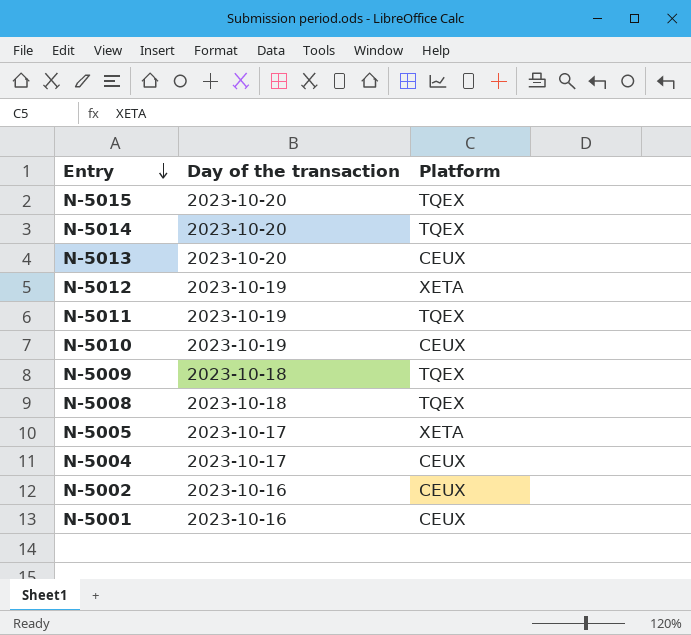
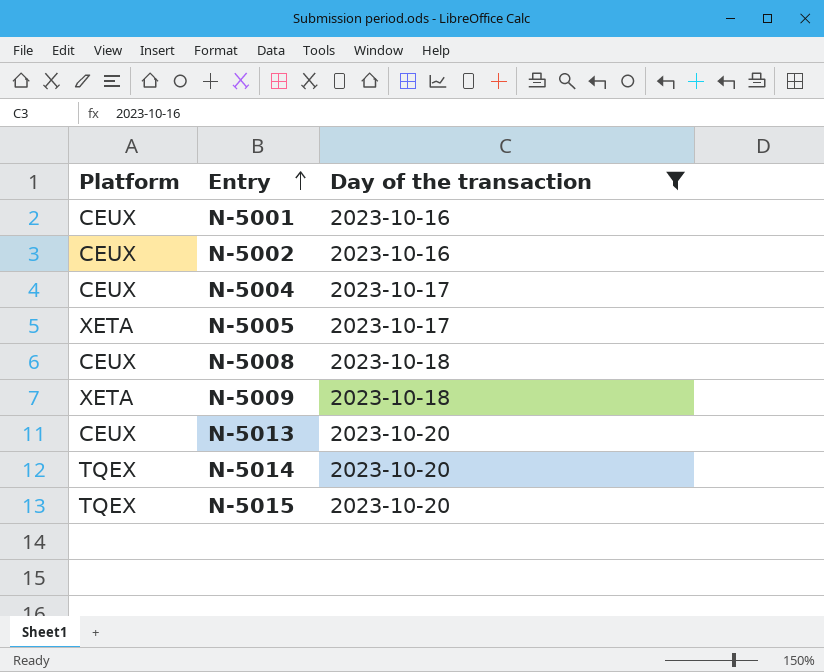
filter: none -> Day of the transaction != 2023-10-19
row order: Entry descending -> Entry ascending
column Platform | position: 3 -> 1
N-5008 | Platform: TQEX -> CEUX
N-5009 | Platform: TQEX -> XETA

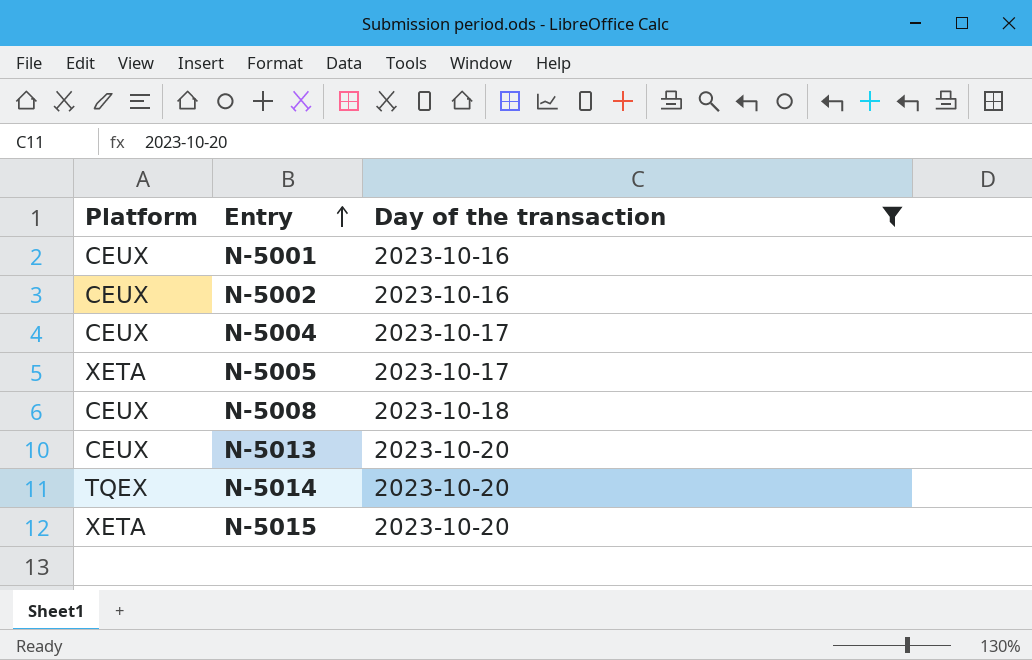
row N-5009: XETA | 2023-10-18 -> none
N-5015 | Platform: TQEX -> XETA

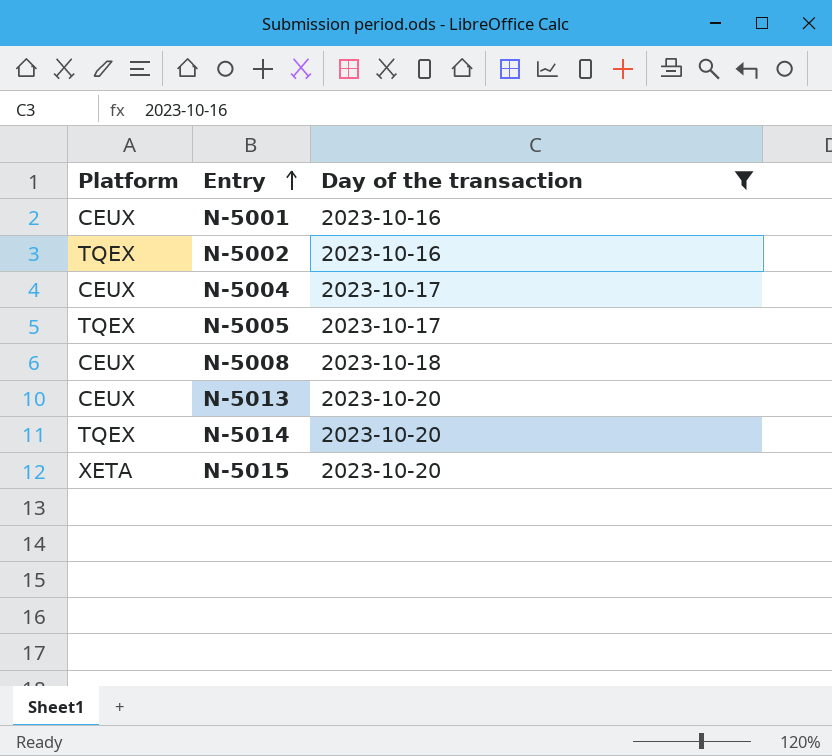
N-5002 | Platform: CEUX -> TQEX
N-5005 | Platform: XETA -> TQEX

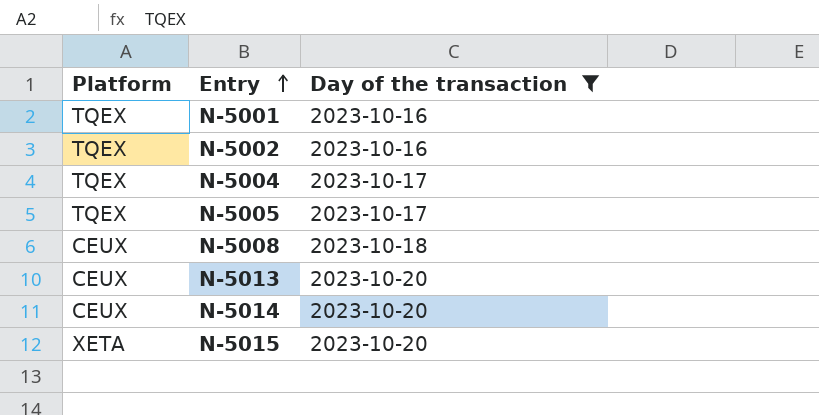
N-5001 | Platform: CEUX -> TQEX
N-5004 | Platform: CEUX -> TQEX
N-5014 | Platform: TQEX -> CEUX

